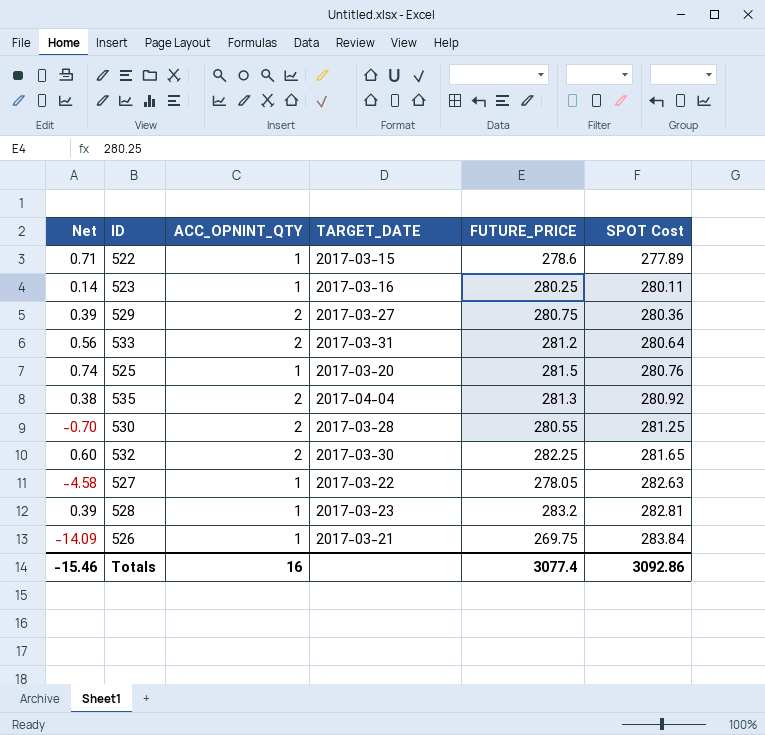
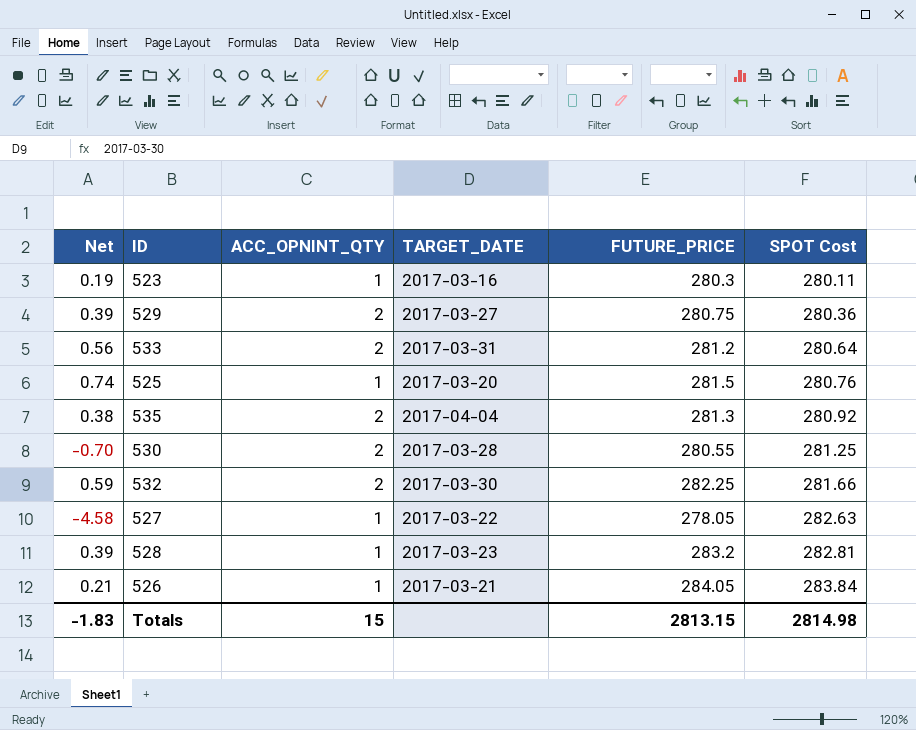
row 522: 0.71 | 1 | 2017-03-15 | 278.6 | 277.89 -> none
523 | Net: 0.14 -> 0.19
523 | FUTURE_PRICE: 280.25 -> 280.3
532 | Net: 0.60 -> 0.59
532 | SPOT Cost: 281.65 -> 281.66
526 | Net: -14.09 -> 0.21
526 | FUTURE_PRICE: 269.75 -> 284.05
Totals | Net: -15.46 -> -1.83
Totals | ACC_OPNINT_QTY: 16 -> 15
Totals | FUTURE_PRICE: 3077.4 -> 2813.15
Totals | SPOT Cost: 3092.86 -> 2814.98

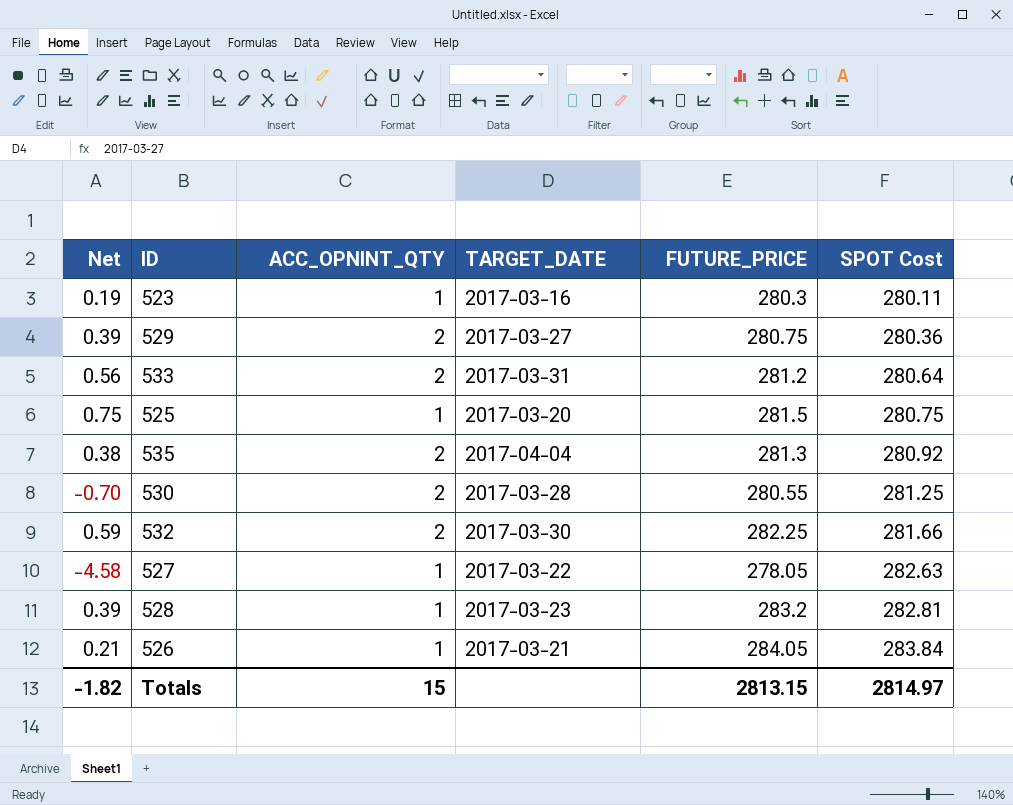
525 | Net: 0.74 -> 0.75
525 | SPOT Cost: 280.76 -> 280.75
Totals | Net: -1.83 -> -1.82
Totals | SPOT Cost: 2814.98 -> 2814.97

